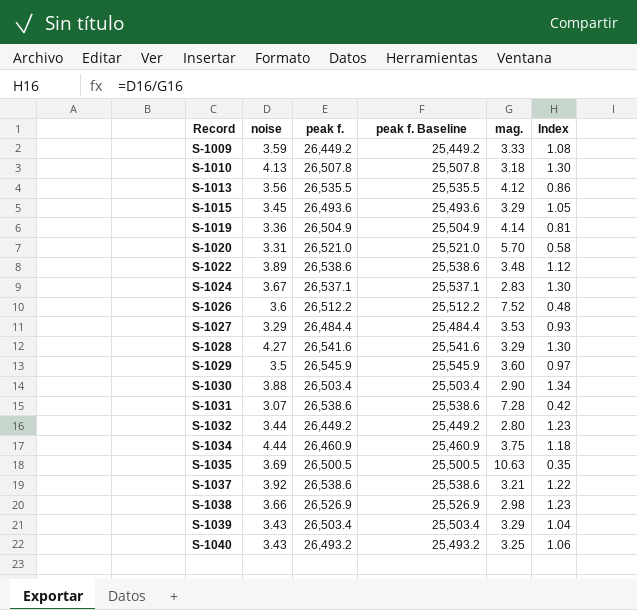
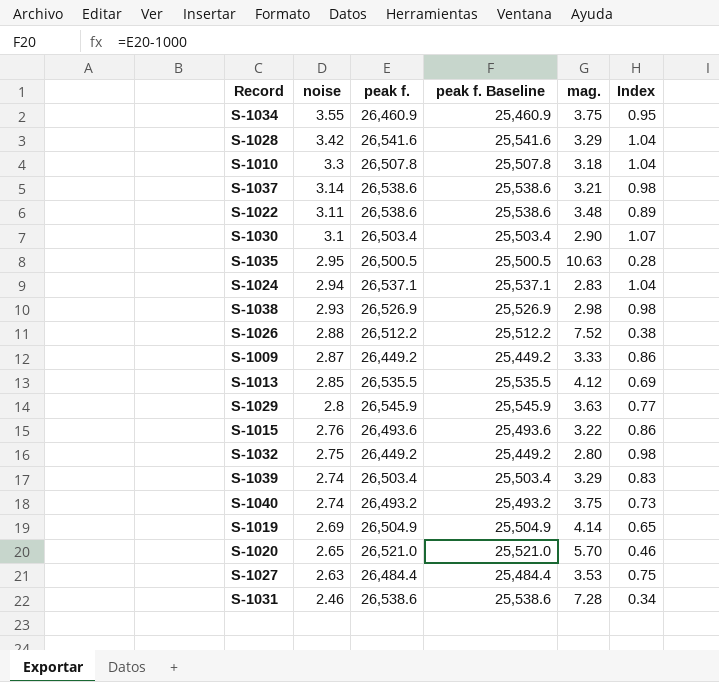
row order: Record ascending -> noise descending
S-1034 | noise: 4.44 -> 3.55
S-1034 | Index: 1.18 -> 0.95
S-1028 | noise: 4.27 -> 3.42
S-1028 | Index: 1.30 -> 1.04
S-1010 | noise: 4.13 -> 3.3
S-1010 | Index: 1.30 -> 1.04
S-1037 | noise: 3.92 -> 3.14
S-1037 | Index: 1.22 -> 0.98
S-1022 | noise: 3.89 -> 3.11
S-1022 | Index: 1.12 -> 0.89
S-1030 | noise: 3.88 -> 3.1
S-1030 | Index: 1.34 -> 1.07
S-1035 | noise: 3.69 -> 2.95
S-1035 | Index: 0.35 -> 0.28
S-1024 | noise: 3.67 -> 2.94
S-1024 | Index: 1.30 -> 1.04
S-1038 | noise: 3.66 -> 2.93
S-1038 | Index: 1.23 -> 0.98
S-1026 | noise: 3.6 -> 2.88
S-1026 | Index: 0.48 -> 0.38
S-1009 | noise: 3.59 -> 2.87
S-1009 | Index: 1.08 -> 0.86
S-1013 | noise: 3.56 -> 2.85
S-1013 | Index: 0.86 -> 0.69
S-1029 | noise: 3.5 -> 2.8
S-1029 | mag.: 3.60 -> 3.63
S-1029 | Index: 0.97 -> 0.77
S-1015 | noise: 3.45 -> 2.76
S-1015 | mag.: 3.29 -> 3.22
S-1015 | Index: 1.05 -> 0.86
S-1032 | noise: 3.44 -> 2.75
S-1032 | Index: 1.23 -> 0.98
S-1039 | noise: 3.43 -> 2.74
S-1039 | Index: 1.04 -> 0.83
S-1040 | noise: 3.43 -> 2.74
S-1040 | mag.: 3.25 -> 3.75
S-1040 | Index: 1.06 -> 0.73
S-1019 | noise: 3.36 -> 2.69
S-1019 | Index: 0.81 -> 0.65
S-1020 | noise: 3.31 -> 2.65
S-1020 | Index: 0.58 -> 0.46
S-1027 | noise: 3.29 -> 2.63
S-1027 | Index: 0.93 -> 0.75
S-1031 | noise: 3.07 -> 2.46
S-1031 | Index: 0.42 -> 0.34

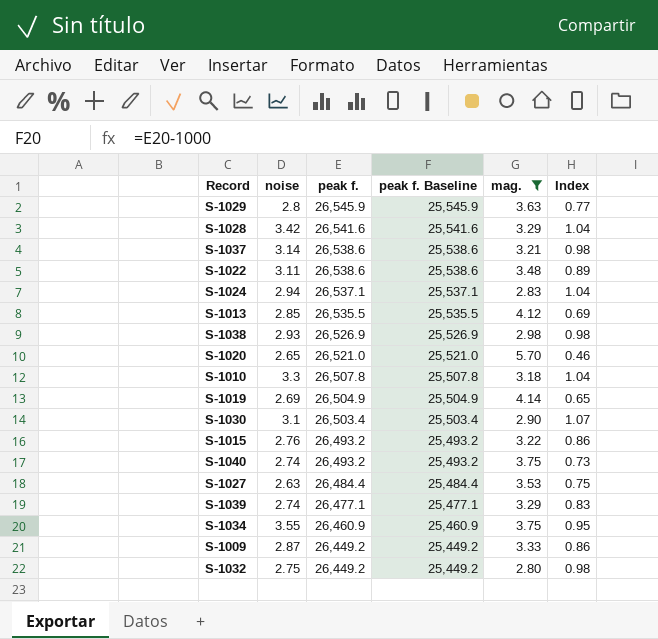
filter: none -> mag. <= 5.70
row order: noise descending -> peak f. descending
S-1015 | peak f.: 26,493.6 -> 26,493.2
S-1015 | peak f. Baseline: 25,493.6 -> 25,493.2
S-1039 | peak f.: 26,503.4 -> 26,477.1
S-1039 | peak f. Baseline: 25,503.4 -> 25,477.1

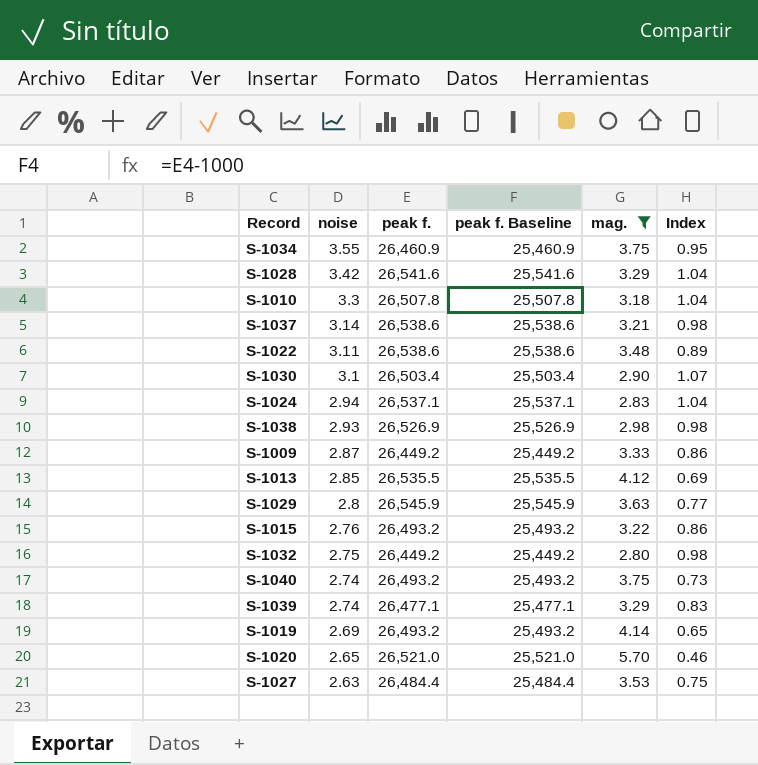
row order: peak f. descending -> noise descending
S-1019 | peak f.: 26,504.9 -> 26,493.2
S-1019 | peak f. Baseline: 25,504.9 -> 25,493.2

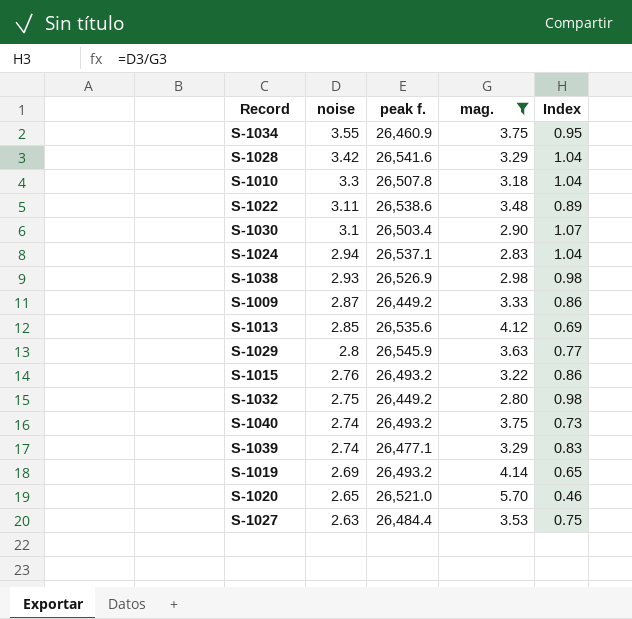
column peak f. Baseline | formula: [peak f.] - 1000 -> none
row S-1037: 3.14 | 26,538.6 | 25,538.6 | 3.21 | 0.98 -> none
S-1013 | peak f.: 26,535.5 -> 26,535.6

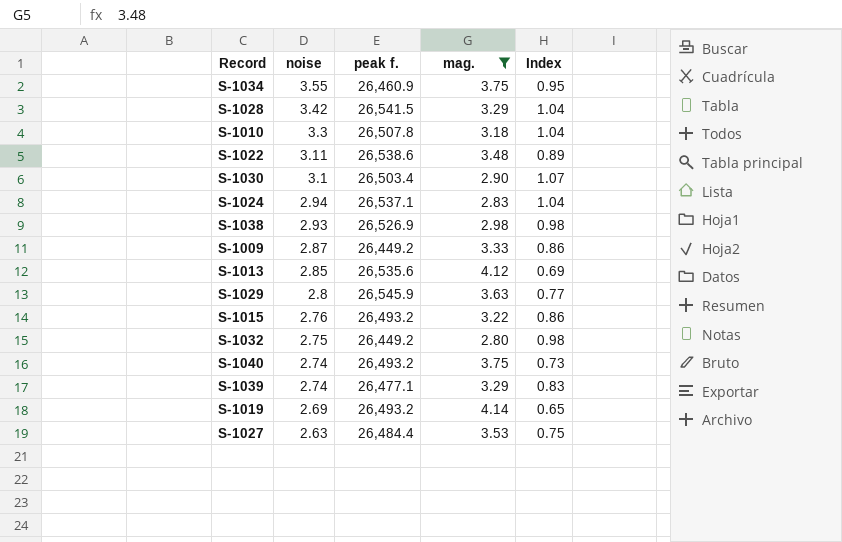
row S-1020: 2.65 | 26,521.0 | 5.70 | 0.46 -> none
S-1028 | peak f.: 26,541.6 -> 26,541.5

